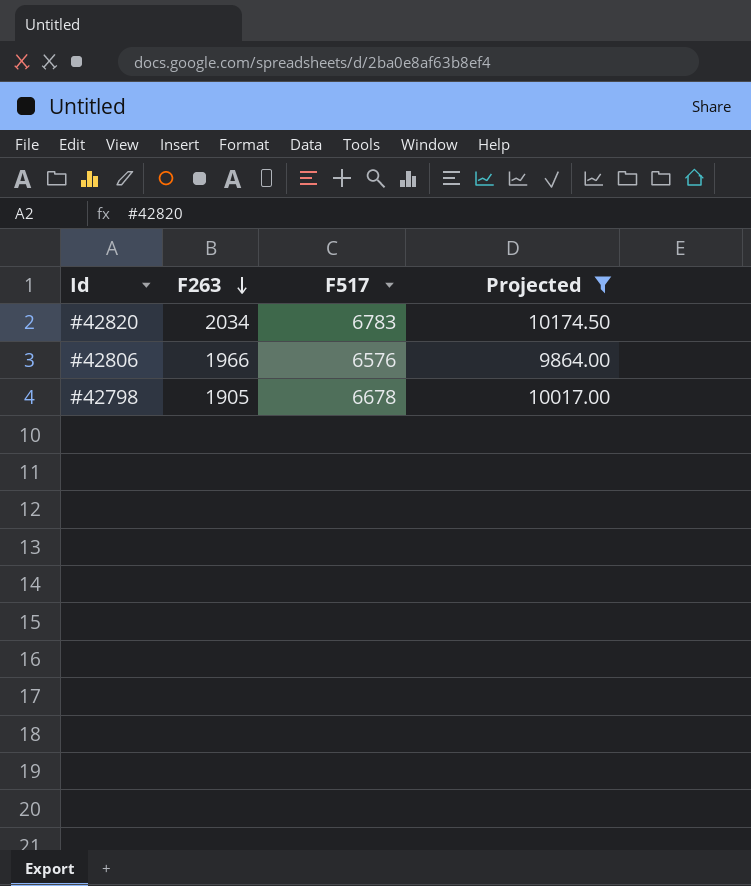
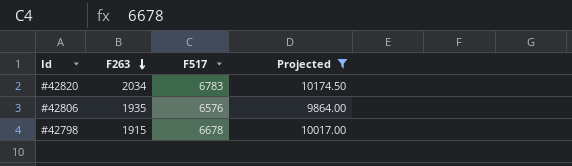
#42806 | F263: 1966 -> 1935
#42798 | F263: 1905 -> 1915

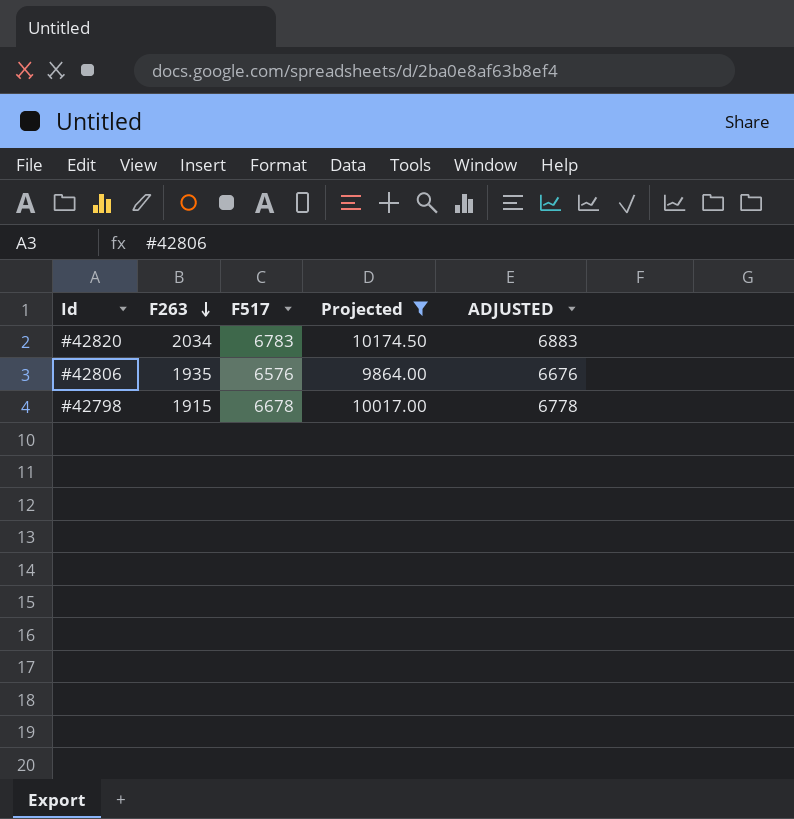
column ADJUSTED | formula: none -> [F517] + 100

